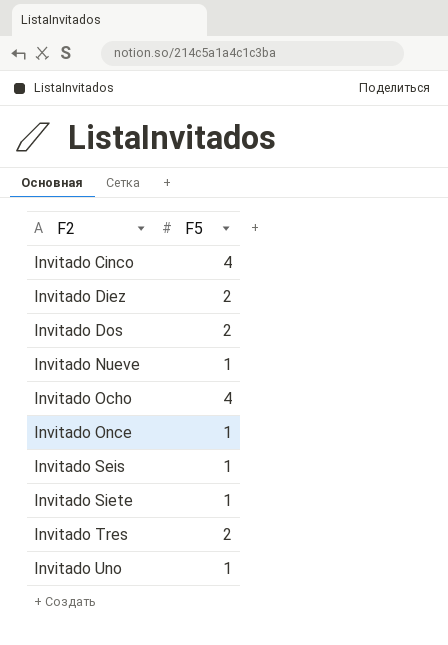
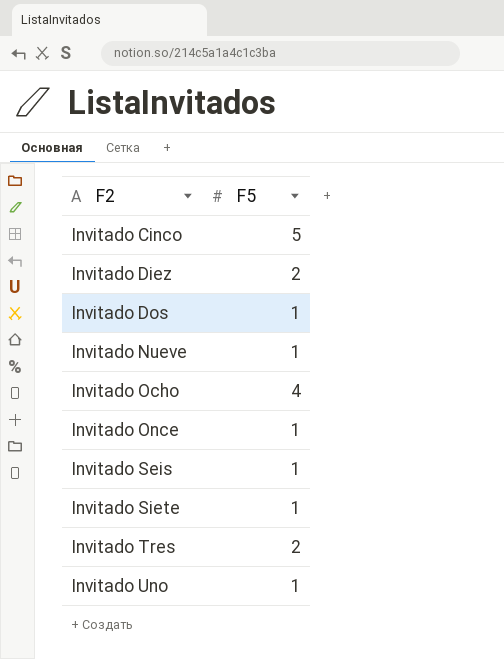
Invitado Cinco | F5: 4 -> 5
Invitado Dos | F5: 2 -> 1

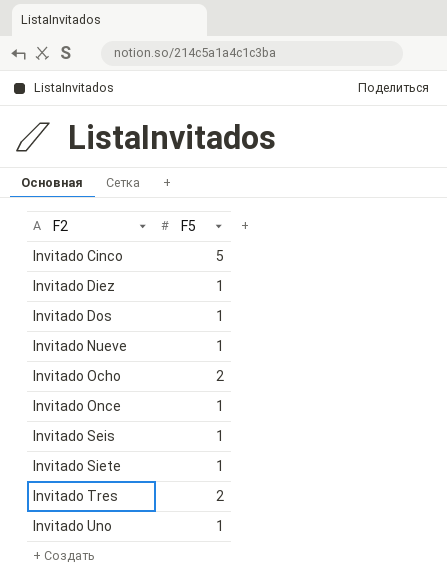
Invitado Diez | F5: 2 -> 1
Invitado Ocho | F5: 4 -> 2

